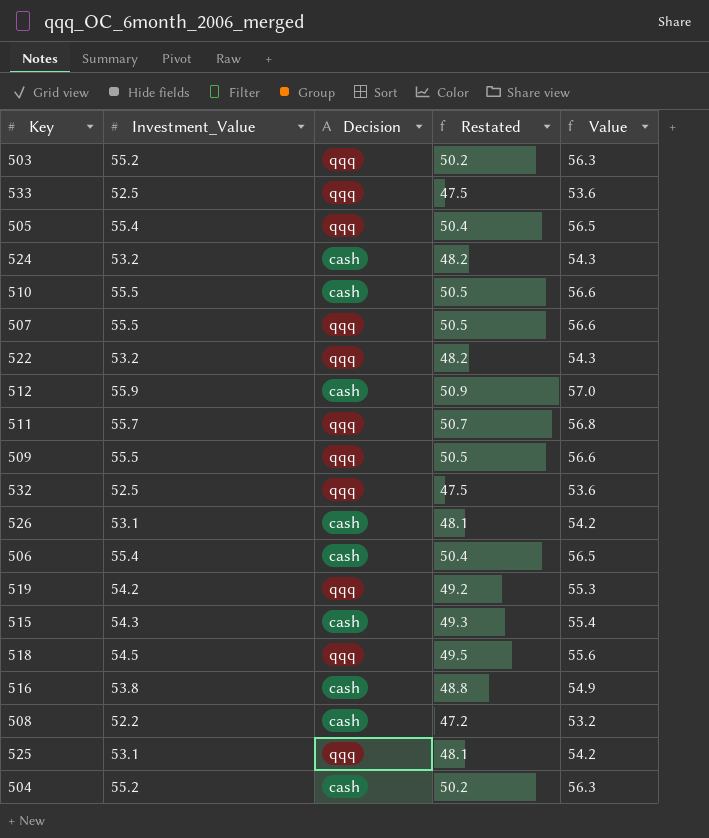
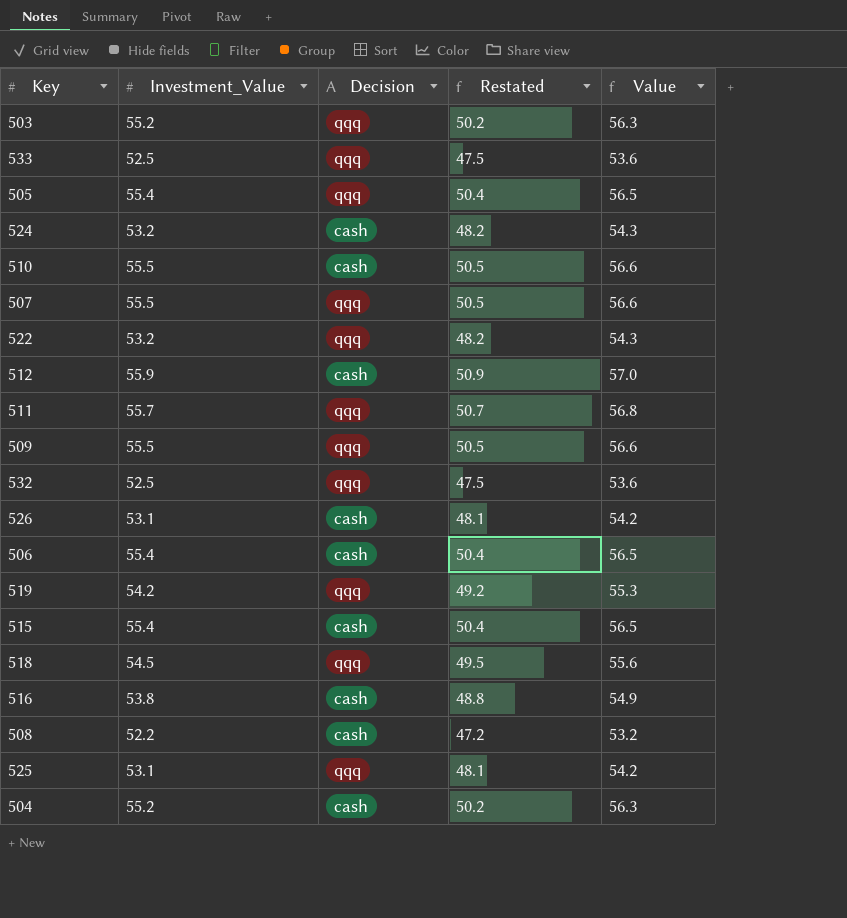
515 | Investment_Value: 54.3 -> 55.4
515 | Restated: 49.3 -> 50.4
515 | Value: 55.4 -> 56.5

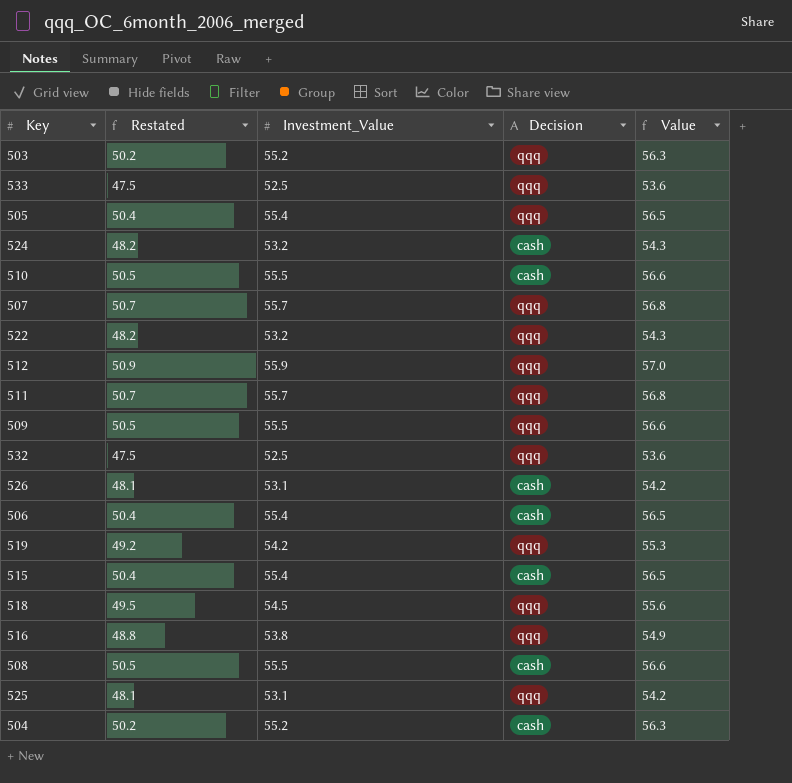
column Restated | position: 4 -> 2
507 | Restated: 50.5 -> 50.7
507 | Investment_Value: 55.5 -> 55.7
507 | Value: 56.6 -> 56.8
512 | Decision: cash -> qqq
516 | Decision: cash -> qqq
508 | Restated: 47.2 -> 50.5
508 | Investment_Value: 52.2 -> 55.5
508 | Value: 53.2 -> 56.6

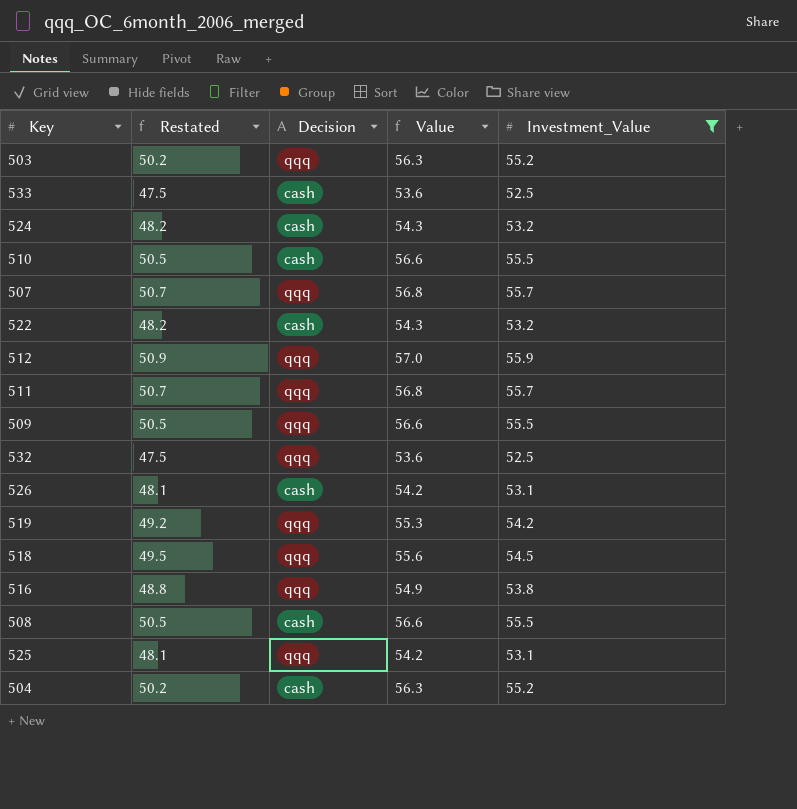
filter: none -> Investment_Value != 55.4
column Investment_Value | position: 3 -> 5
533 | Decision: qqq -> cash
522 | Decision: qqq -> cash

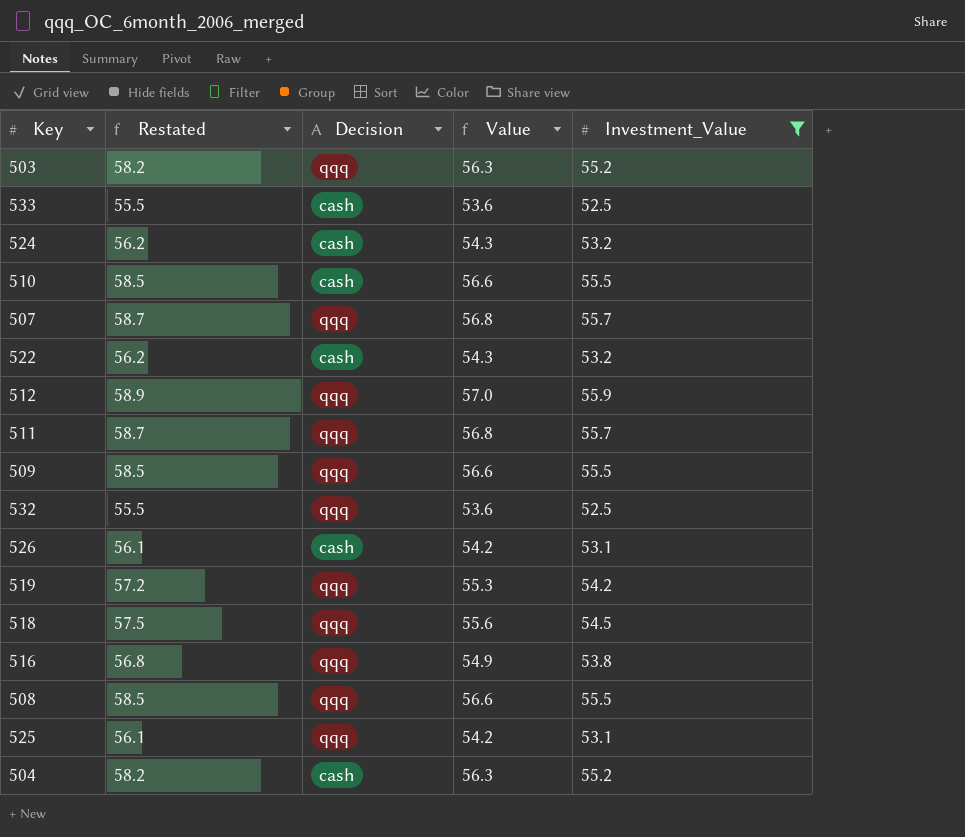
column Restated | formula: [Investment_Value] - 5 -> [Investment_Value] + 3
508 | Decision: cash -> qqq

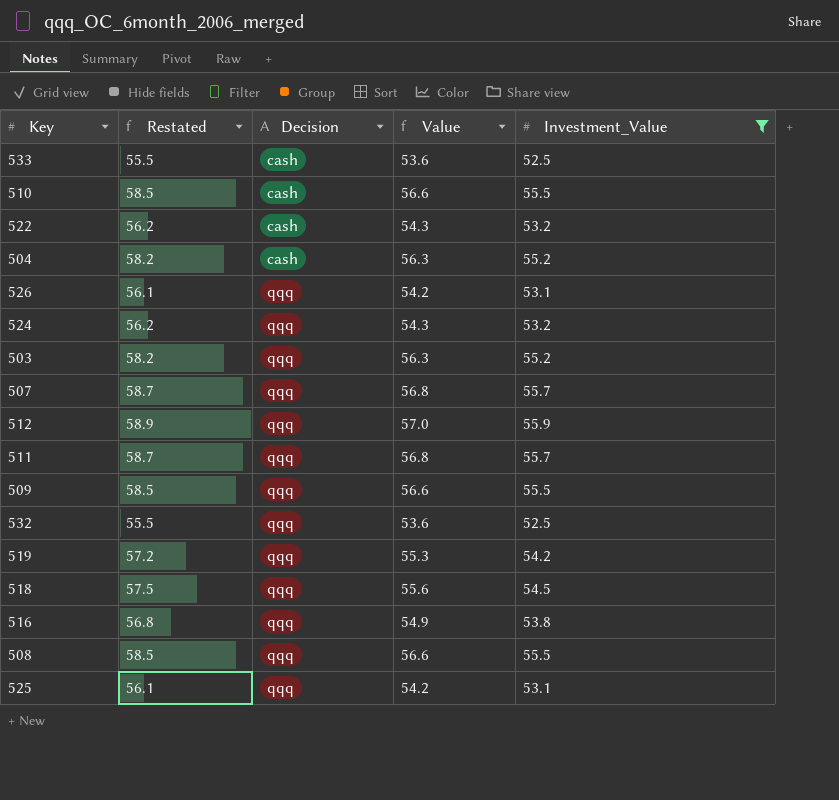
row order: none -> Decision ascending
526 | Decision: cash -> qqq
524 | Decision: cash -> qqq

